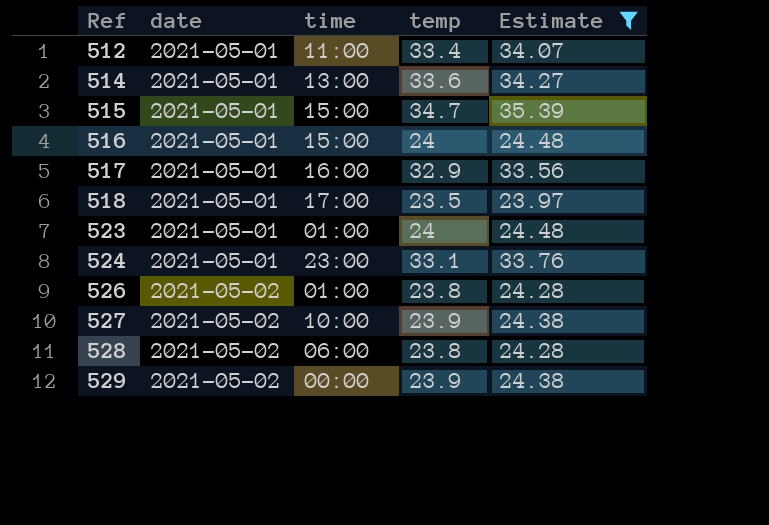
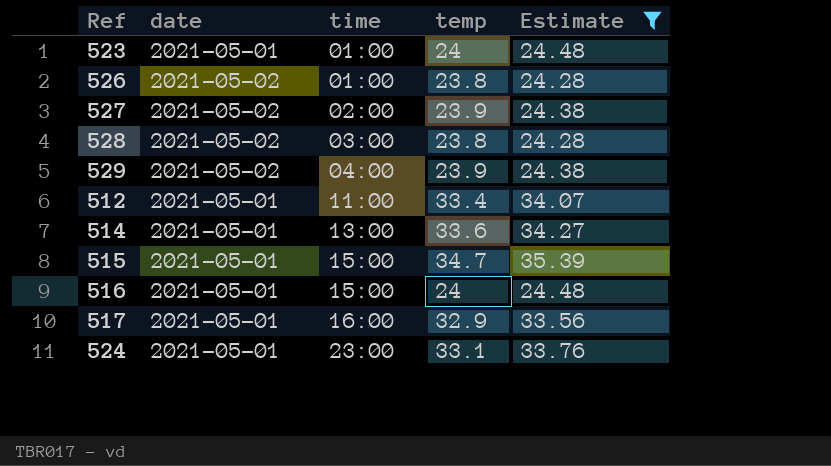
row order: Ref ascending -> time ascending
row 518: 2021-05-01 | 17:00 | 23.5 | 23.97 -> none
527 | time: 10:00 -> 02:00
528 | time: 06:00 -> 03:00
529 | time: 00:00 -> 04:00

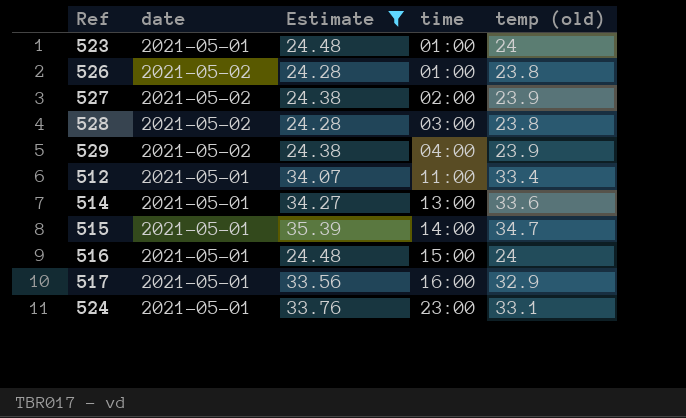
column Estimate | position: 5 -> 3
column name: temp -> temp (old)
515 | time: 15:00 -> 14:00

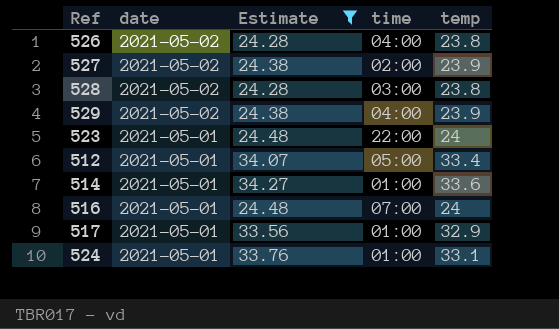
row order: time ascending -> date descending
column name: temp (old) -> temp
row 515: 2021-05-01 | 35.39 | 14:00 | 34.7 -> none
526 | time: 01:00 -> 04:00
523 | time: 01:00 -> 22:00
512 | time: 11:00 -> 05:00
514 | time: 13:00 -> 01:00
516 | time: 15:00 -> 07:00
517 | time: 16:00 -> 01:00
524 | time: 23:00 -> 01:00

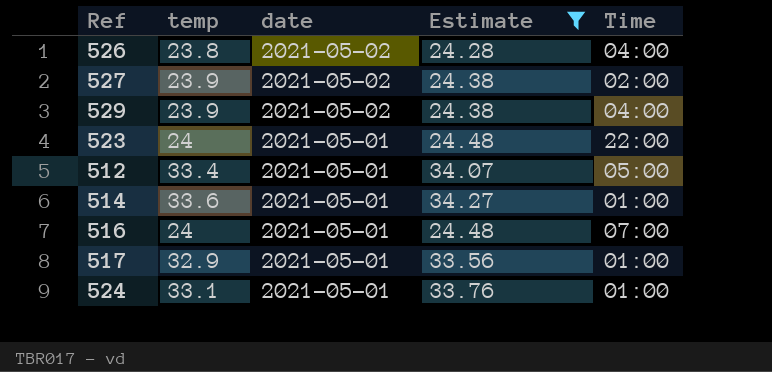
column temp | position: 5 -> 2
column name: time -> Time
row 528: 2021-05-02 | 24.28 | 03:00 | 23.8 -> none

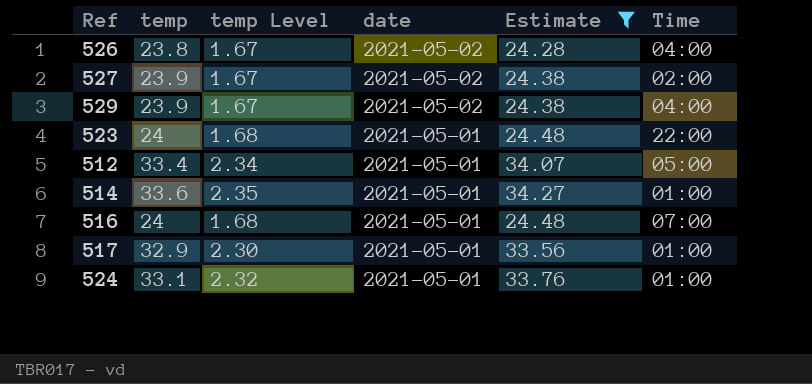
column temp Level | formula: none -> [temp] * 0.07

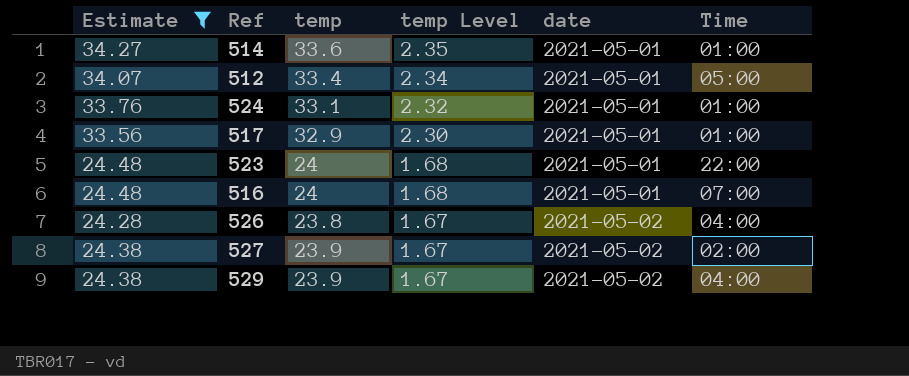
row order: date descending -> temp Level descending
column Estimate | position: 5 -> 1

